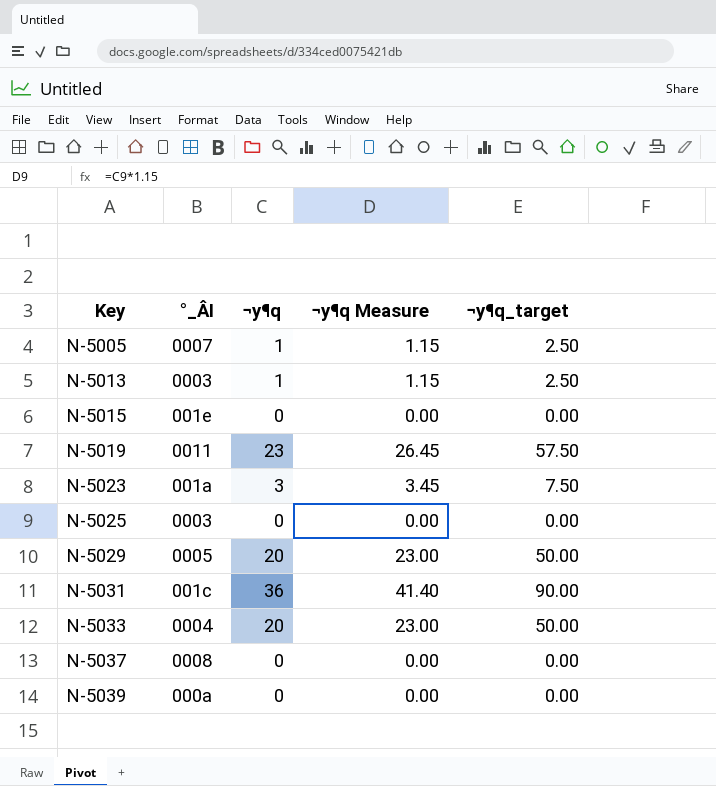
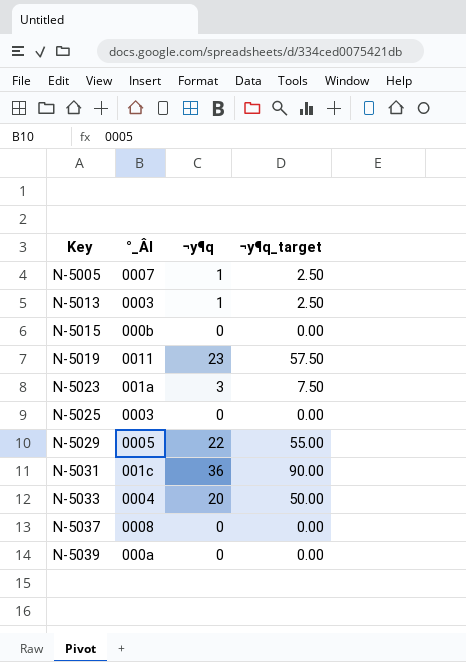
column ¬y¶q Measure | formula: [¬y¶q] * 1.15 -> none
N-5015 | °_ÂI: 001e -> 000b
N-5029 | ¬y¶q: 20 -> 22
N-5029 | ¬y¶q_target: 50.00 -> 55.00

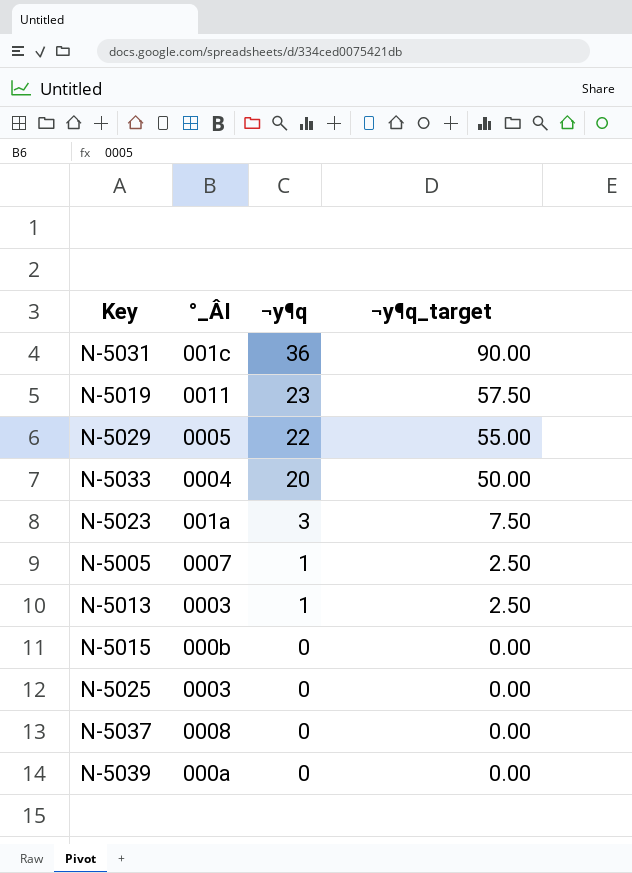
row order: Key ascending -> ¬y¶q descending

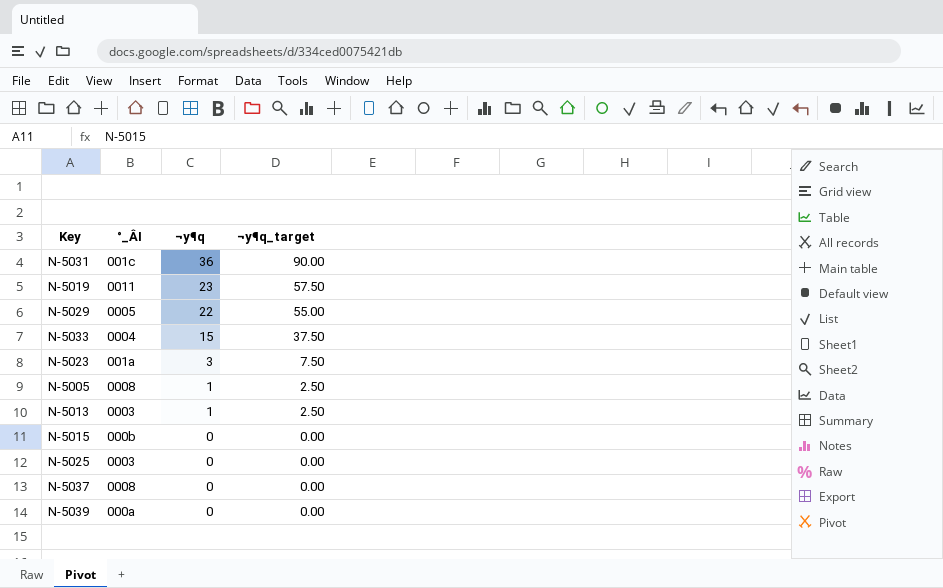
N-5033 | ¬y¶q: 20 -> 15
N-5033 | ¬y¶q_target: 50.00 -> 37.50
N-5005 | °_ÂI: 0007 -> 0008

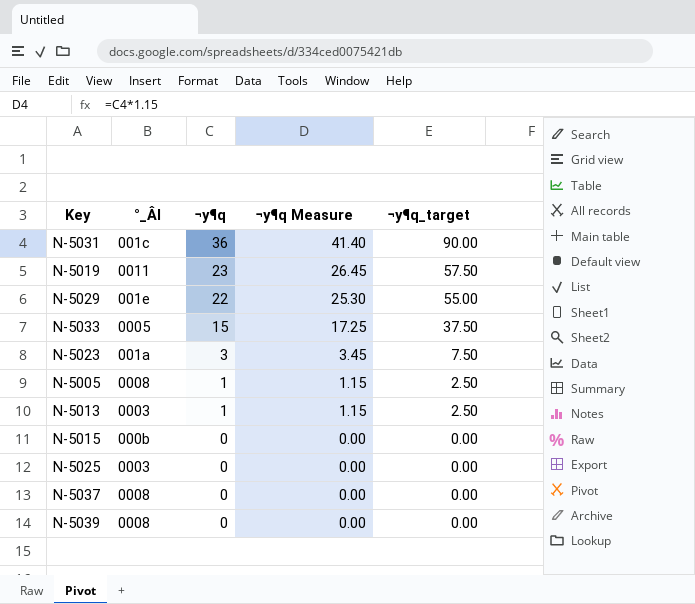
column ¬y¶q Measure | formula: none -> [¬y¶q] * 1.15
N-5029 | °_ÂI: 0005 -> 001e
N-5033 | °_ÂI: 0004 -> 0005
N-5039 | °_ÂI: 000a -> 0008

